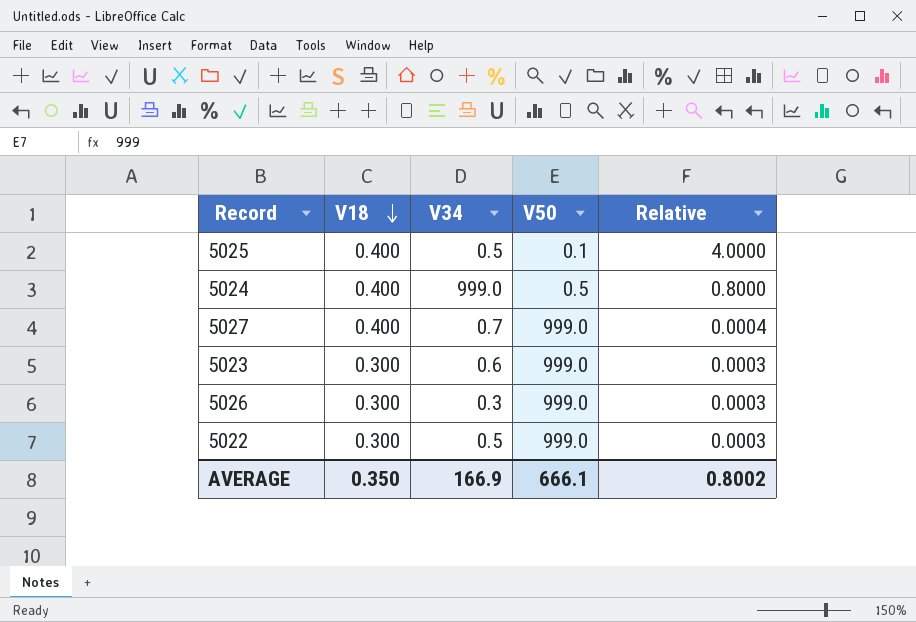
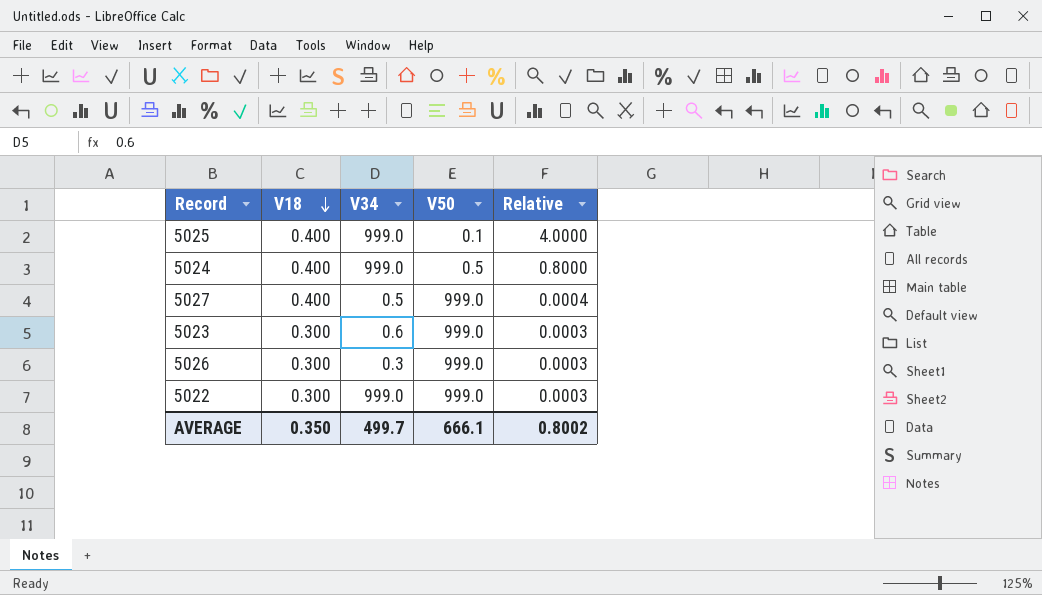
5025 | V34: 0.5 -> 999.0
5027 | V34: 0.7 -> 0.5
5022 | V34: 0.5 -> 999.0
AVERAGE | V34: 166.9 -> 499.7

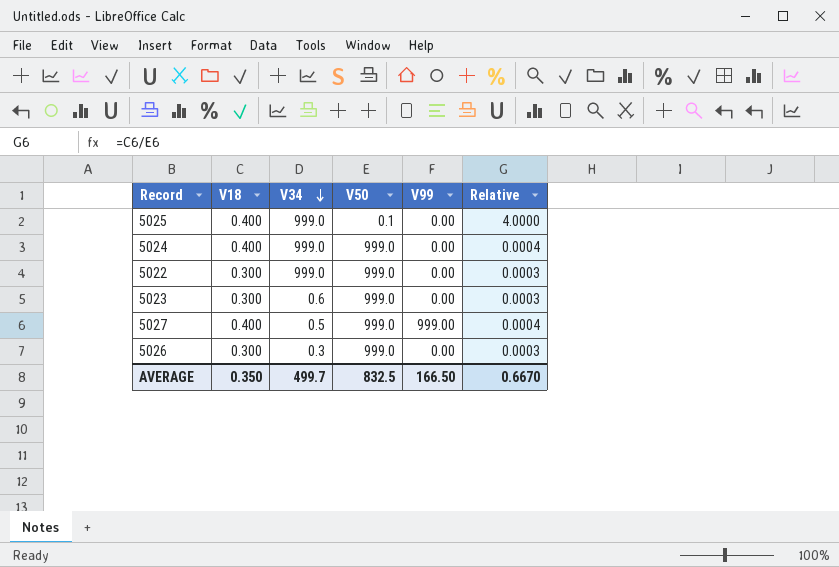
row order: V18 descending -> V34 descending
column V99 | position: none -> 5
5024 | V50: 0.5 -> 999.0
5024 | Relative: 0.8000 -> 0.0004
AVERAGE | V50: 666.1 -> 832.5
AVERAGE | Relative: 0.8002 -> 0.6670

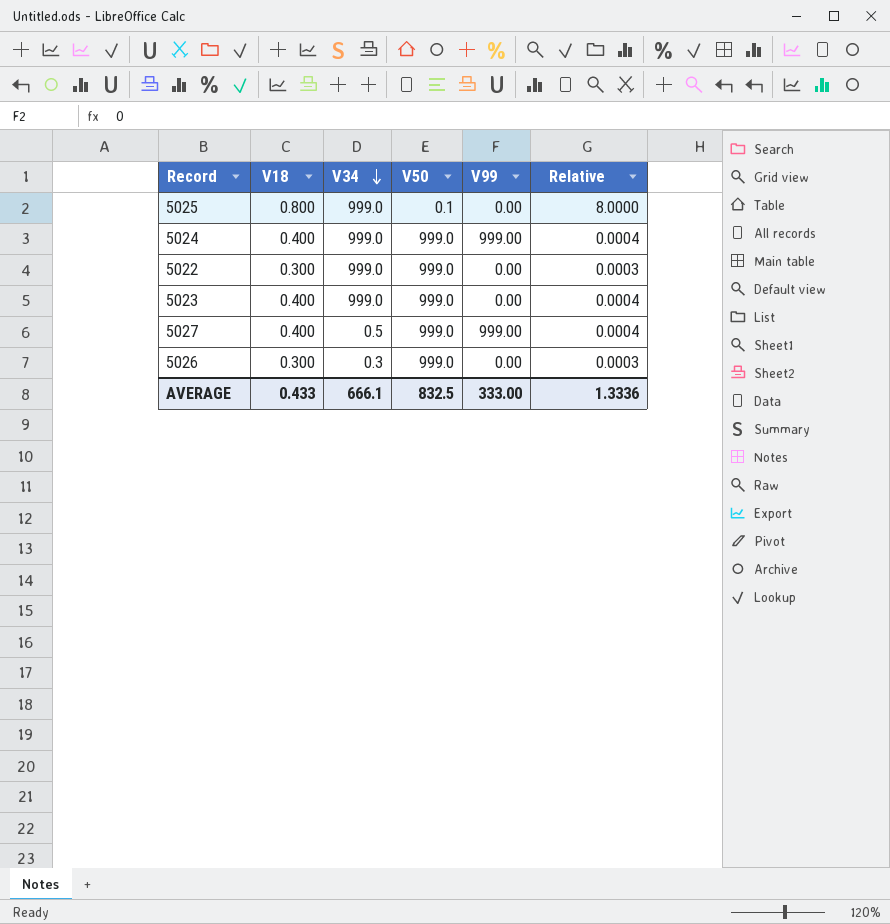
5025 | V18: 0.400 -> 0.800
5025 | Relative: 4.0000 -> 8.0000
5024 | V99: 0.00 -> 999.00
5023 | V18: 0.300 -> 0.400
5023 | V34: 0.6 -> 999.0
5023 | Relative: 0.0003 -> 0.0004
AVERAGE | V18: 0.350 -> 0.433
AVERAGE | V34: 499.7 -> 666.1
AVERAGE | V99: 166.50 -> 333.00
AVERAGE | Relative: 0.6670 -> 1.3336

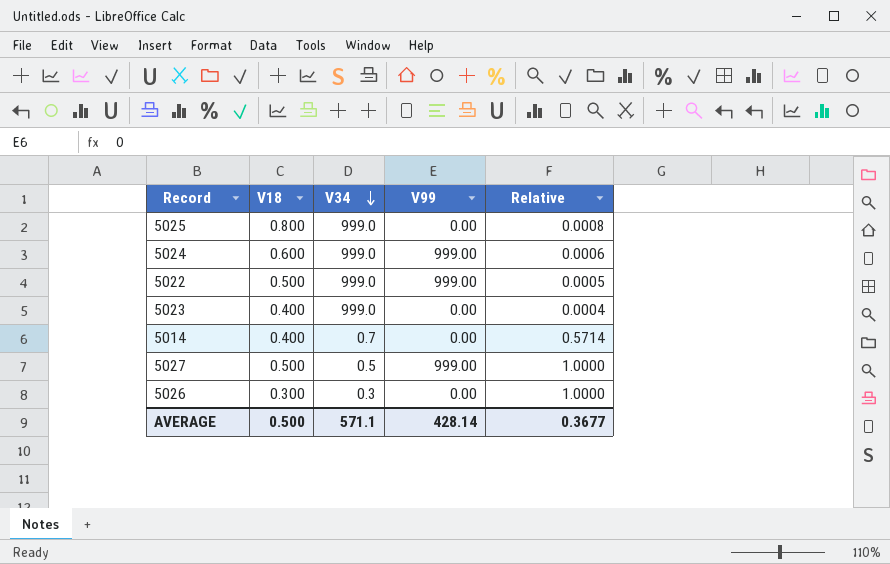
column V50 | position: 4 -> none
column Relative | formula: [V18] / [V50] -> [V18] / [V34]
5024 | V18: 0.400 -> 0.600
5022 | V18: 0.300 -> 0.500
5022 | V99: 0.00 -> 999.00
row 5014: none -> 0.400 | 0.7 | 0.00 | 0.5714
5027 | V18: 0.400 -> 0.500
AVERAGE | V18: 0.433 -> 0.500
AVERAGE | V34: 666.1 -> 571.1
AVERAGE | V99: 333.00 -> 428.14
AVERAGE | Relative: 1.3336 -> 0.3677

